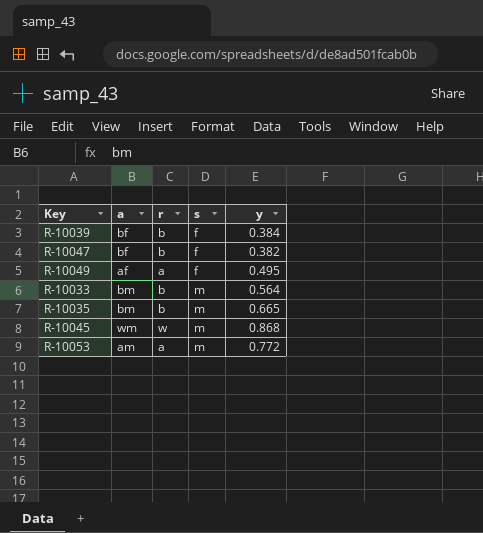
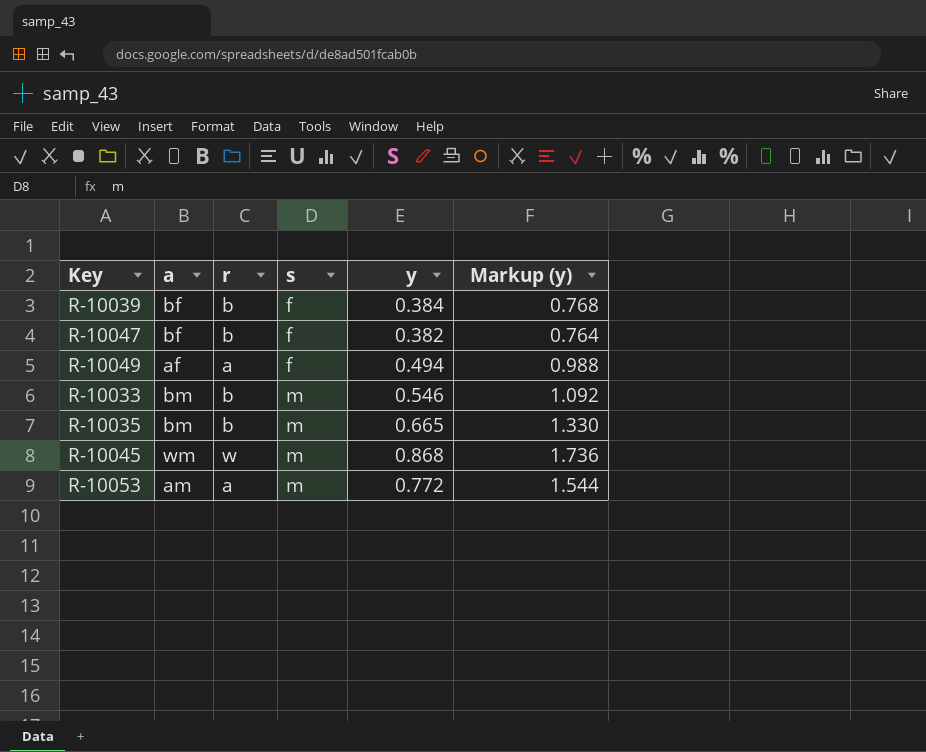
column Markup (y) | formula: none -> [y] * 2
R-10049 | y: 0.495 -> 0.494
R-10033 | y: 0.564 -> 0.546

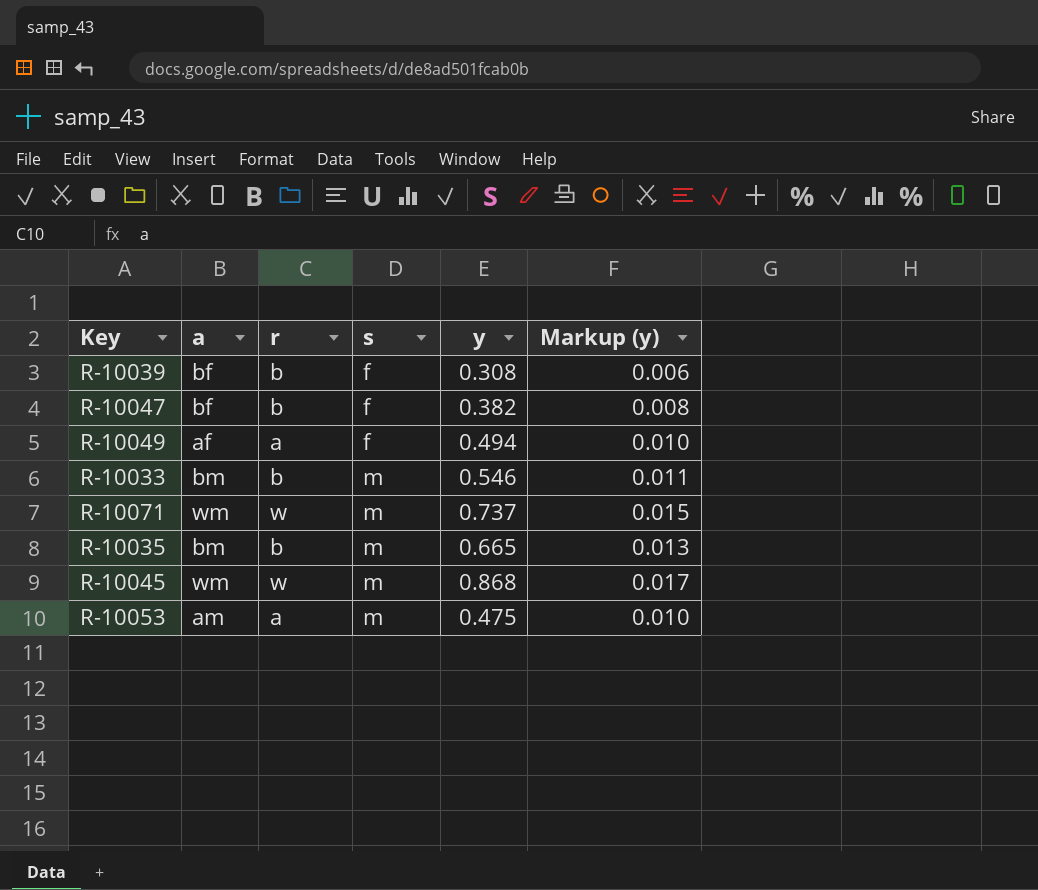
column Markup (y) | formula: [y] * 2 -> [y] * 0.02
R-10039 | y: 0.384 -> 0.308
row R-10071: none -> wm | w | m | 0.737 | 0.015
R-10053 | y: 0.772 -> 0.475

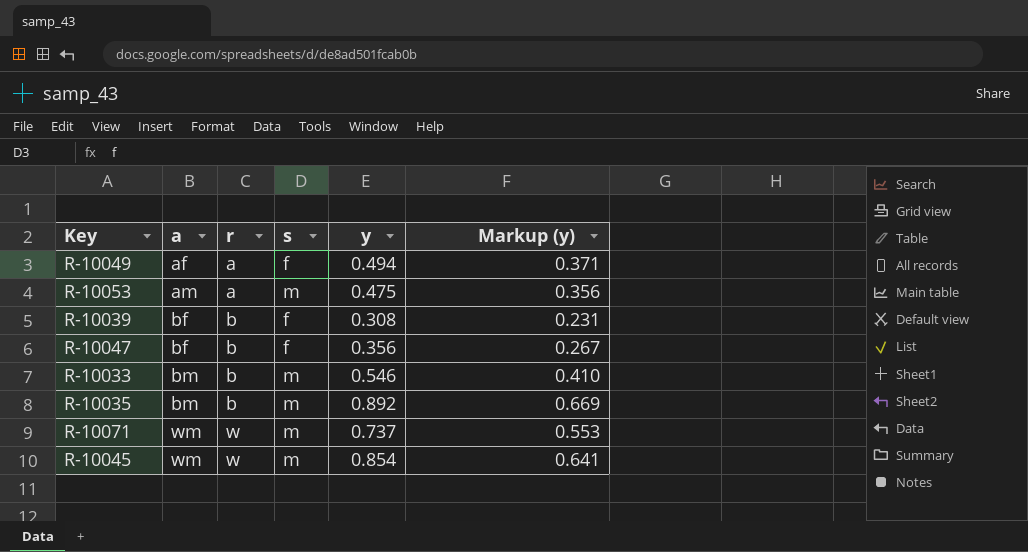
row order: s ascending -> a ascending
column Markup (y) | formula: [y] * 0.02 -> [y] * 0.75
R-10047 | y: 0.382 -> 0.356
R-10035 | y: 0.665 -> 0.892
R-10045 | y: 0.868 -> 0.854

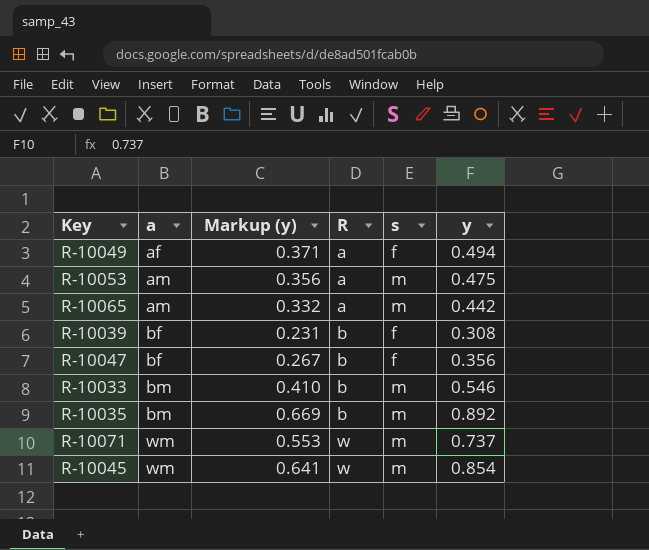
column Markup (y) | position: 6 -> 3
column name: r -> R
row R-10065: none -> am | 0.332 | a | m | 0.442

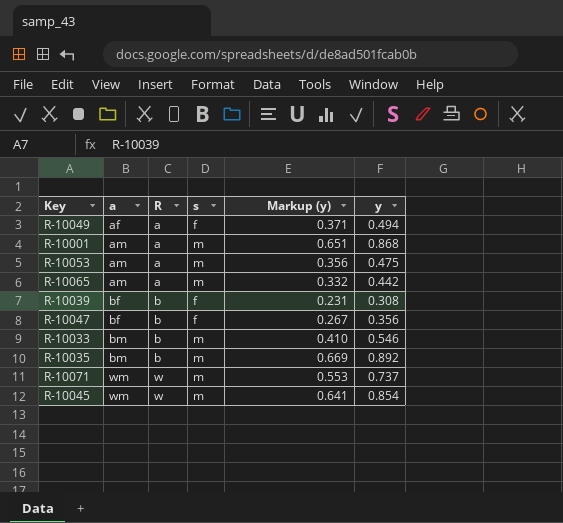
column Markup (y) | position: 3 -> 5
row R-10001: none -> am | a | m | 0.651 | 0.868

